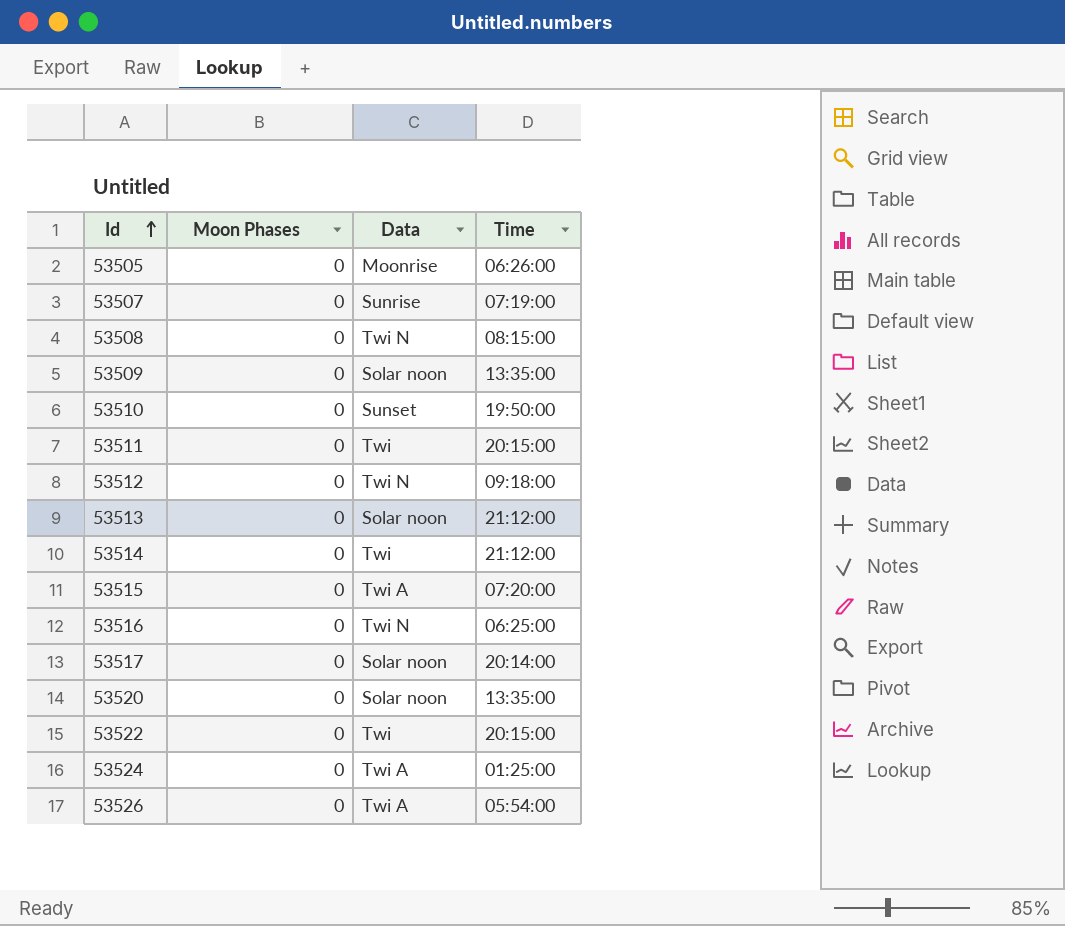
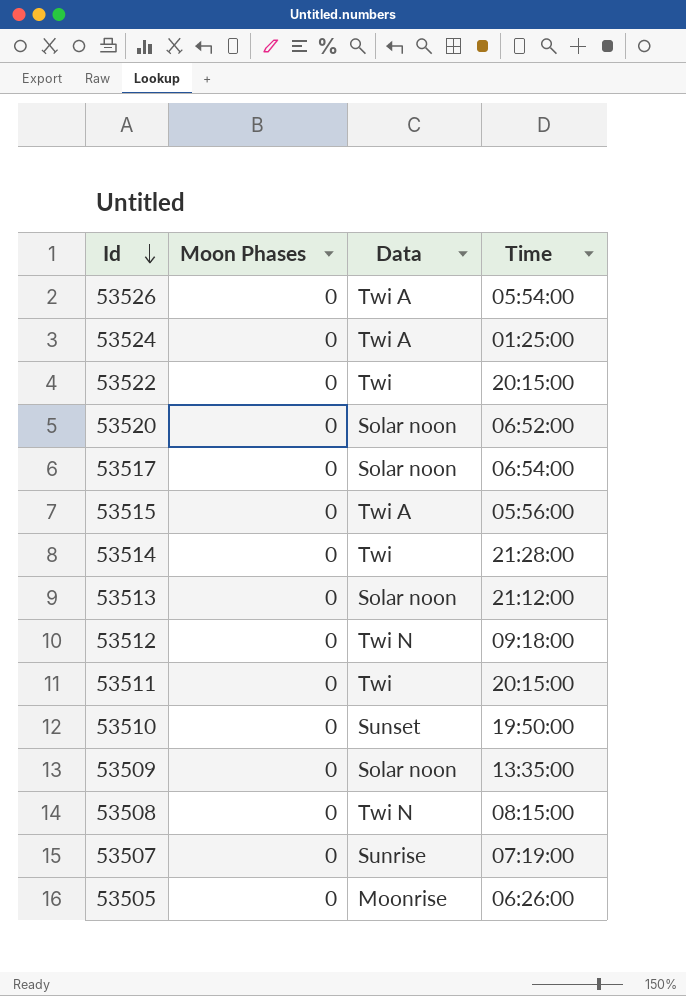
row order: Id ascending -> Id descending
row 53516: 0 | Twi N | 06:25:00 -> none
53520 | Time: 13:35:00 -> 06:52:00
53517 | Time: 20:14:00 -> 06:54:00
53515 | Time: 07:20:00 -> 05:56:00
53514 | Time: 21:12:00 -> 21:28:00

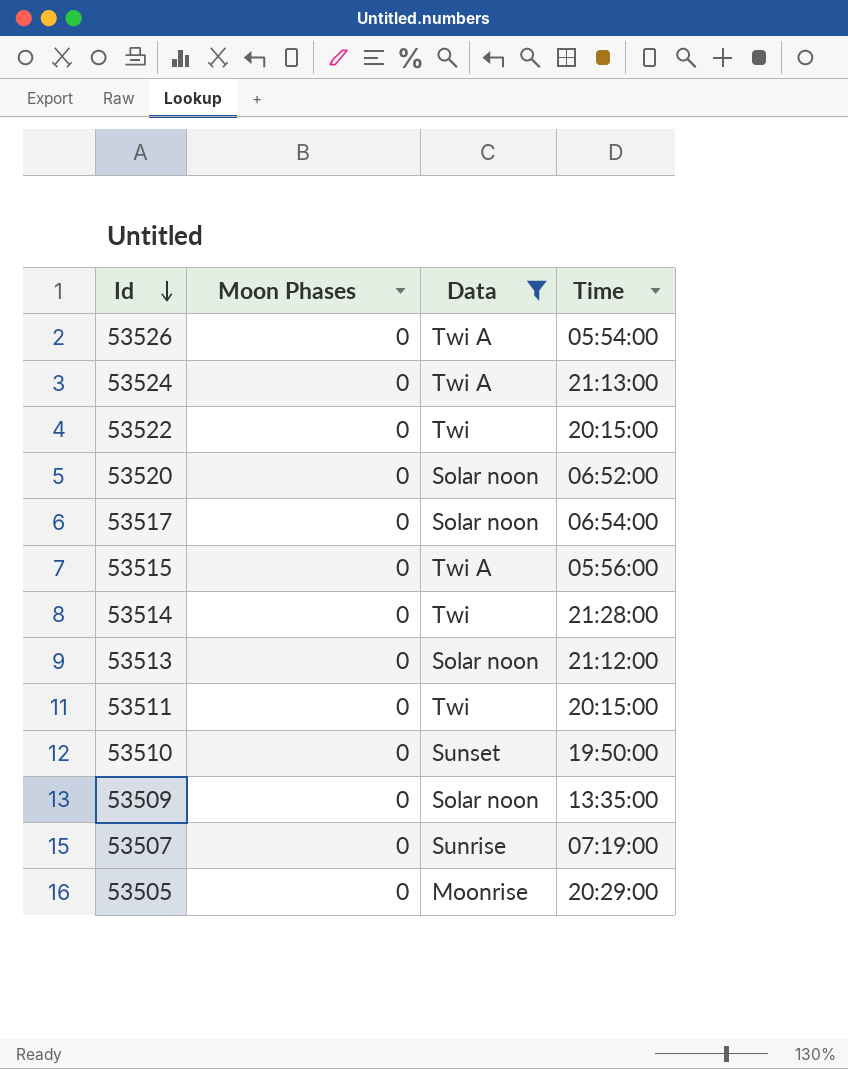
filter: none -> Data != Twi N
53524 | Time: 01:25:00 -> 21:13:00
53505 | Time: 06:26:00 -> 20:29:00

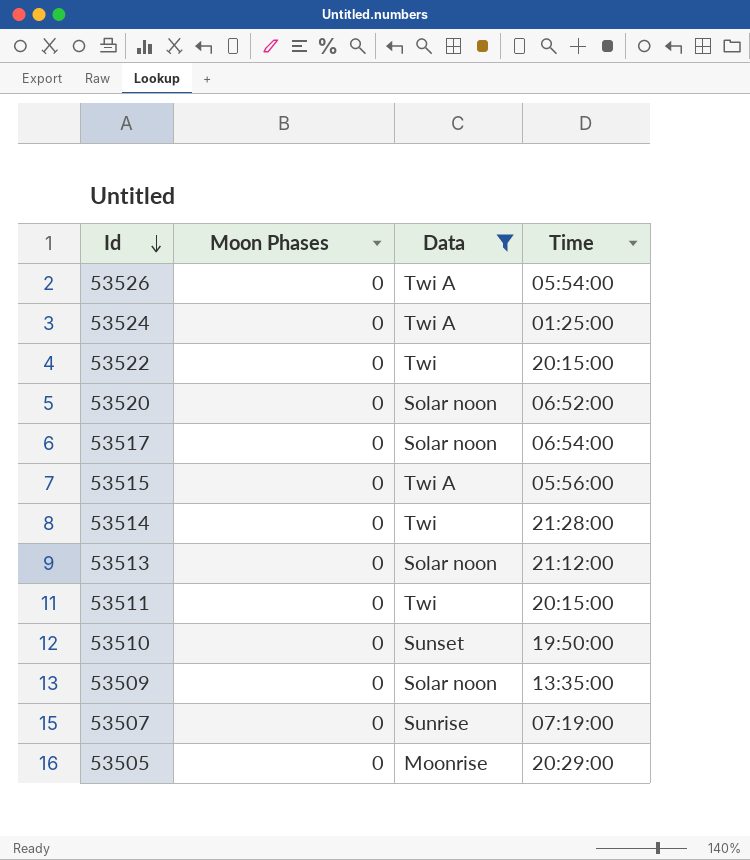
53524 | Time: 21:13:00 -> 01:25:00

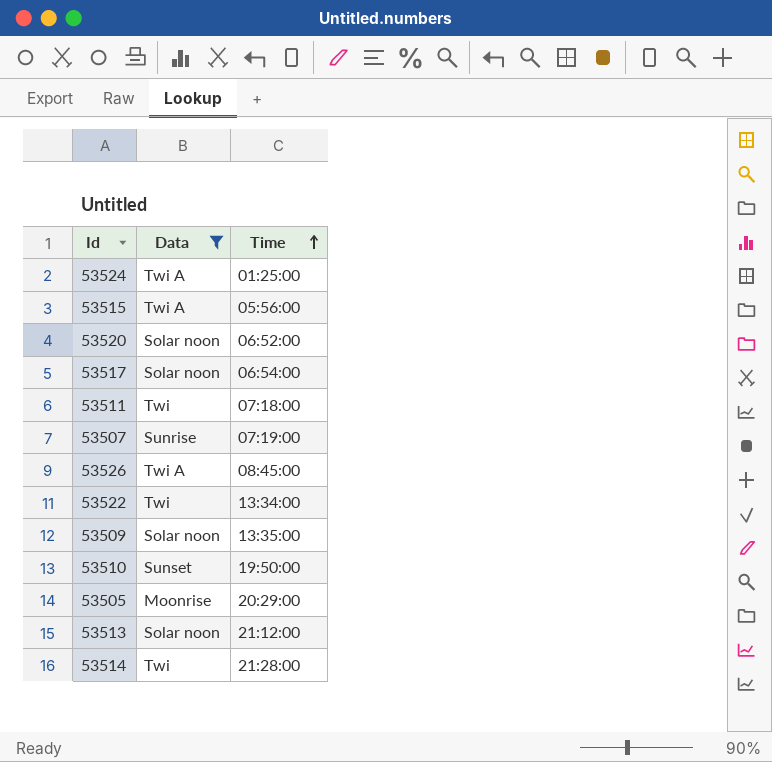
row order: Id descending -> Time ascending
column Moon Phases | position: 2 -> none
53511 | Time: 20:15:00 -> 07:18:00
53526 | Time: 05:54:00 -> 08:45:00
53522 | Time: 20:15:00 -> 13:34:00

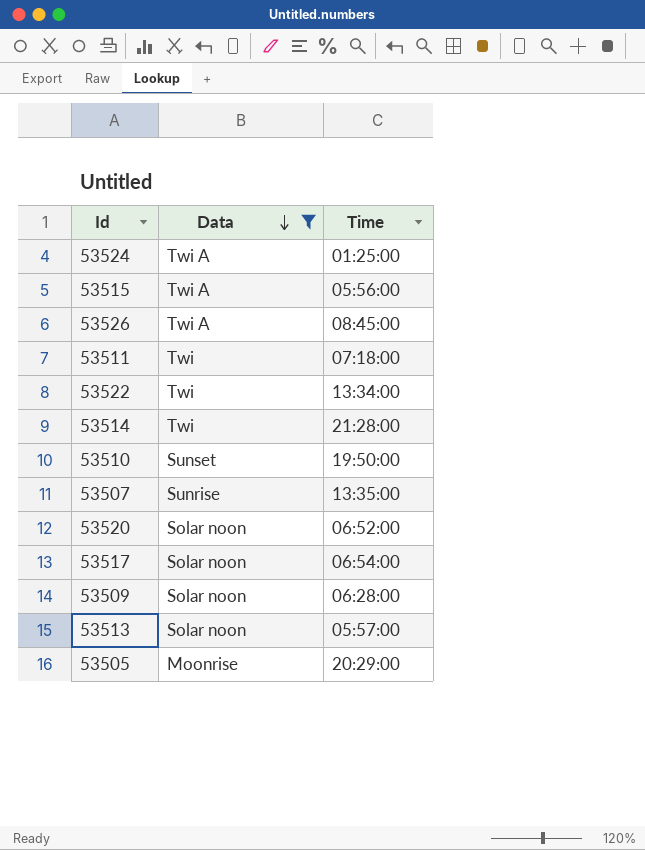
row order: Time ascending -> Data descending
53507 | Time: 07:19:00 -> 13:35:00
53509 | Time: 13:35:00 -> 06:28:00
53513 | Time: 21:12:00 -> 05:57:00

